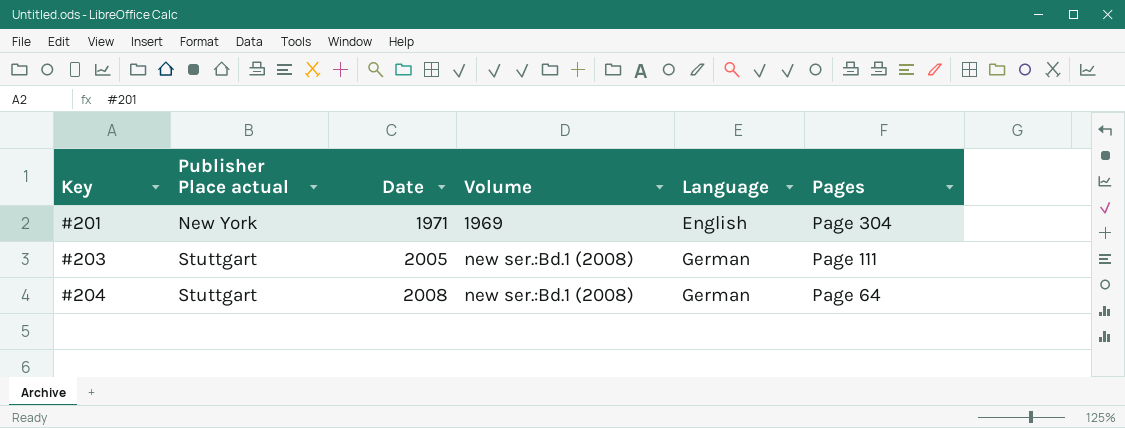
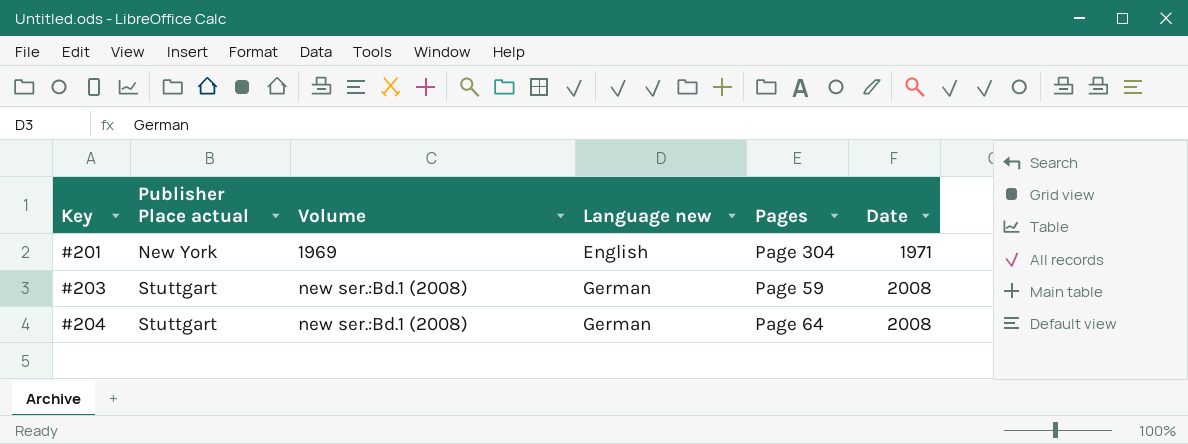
column name: Language -> Language new
column Date | position: 3 -> 6
#203 | Pages: Page 111 -> Page 59
#203 | Date: 2005 -> 2008

